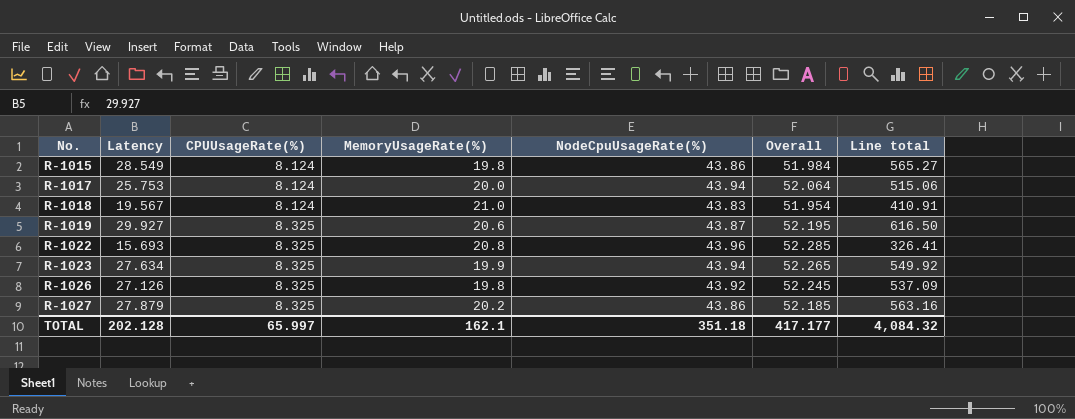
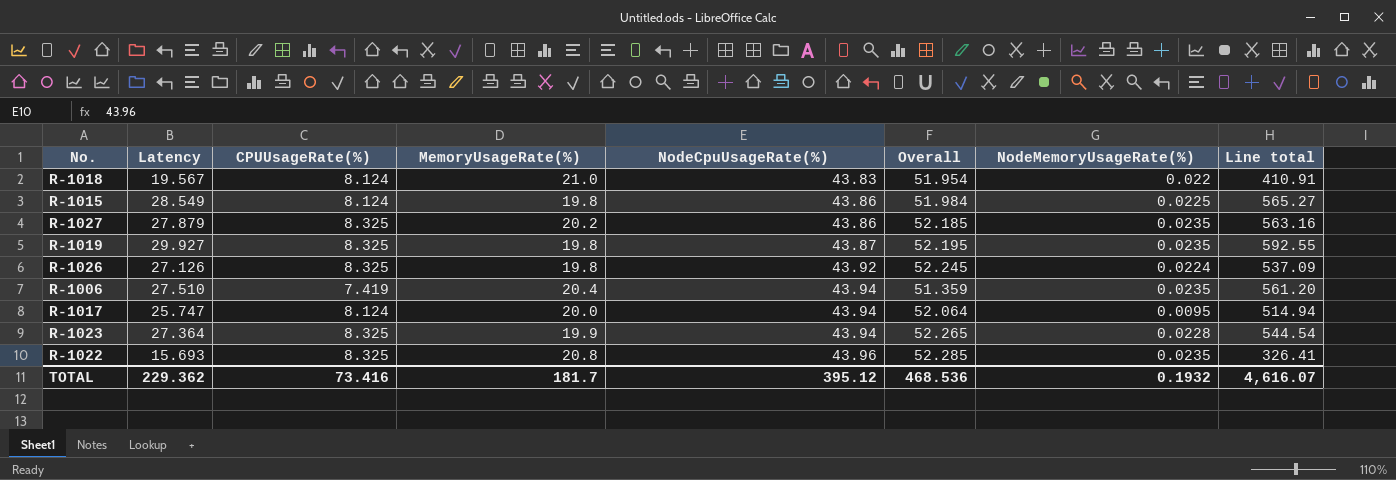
row order: No. ascending -> NodeCpuUsageRate(%) ascending
column NodeMemoryUsageRate(%) | position: none -> 7
R-1019 | MemoryUsageRate(%): 20.6 -> 19.8
R-1019 | Line total: 616.50 -> 592.55
row R-1006: none -> 27.510 | 7.419 | 20.4 | 43.94 | 51.359 | 0.0235 | 561.20
R-1017 | Latency: 25.753 -> 25.747
R-1017 | Line total: 515.06 -> 514.94
R-1023 | Latency: 27.634 -> 27.364
R-1023 | Line total: 549.92 -> 544.54
TOTAL | Latency: 202.128 -> 229.362
TOTAL | CPUUsageRate(%): 65.997 -> 73.416
TOTAL | MemoryUsageRate(%): 162.1 -> 181.7
TOTAL | NodeCpuUsageRate(%): 351.18 -> 395.12
TOTAL | Overall: 417.177 -> 468.536
TOTAL | Line total: 4,084.32 -> 4,616.07

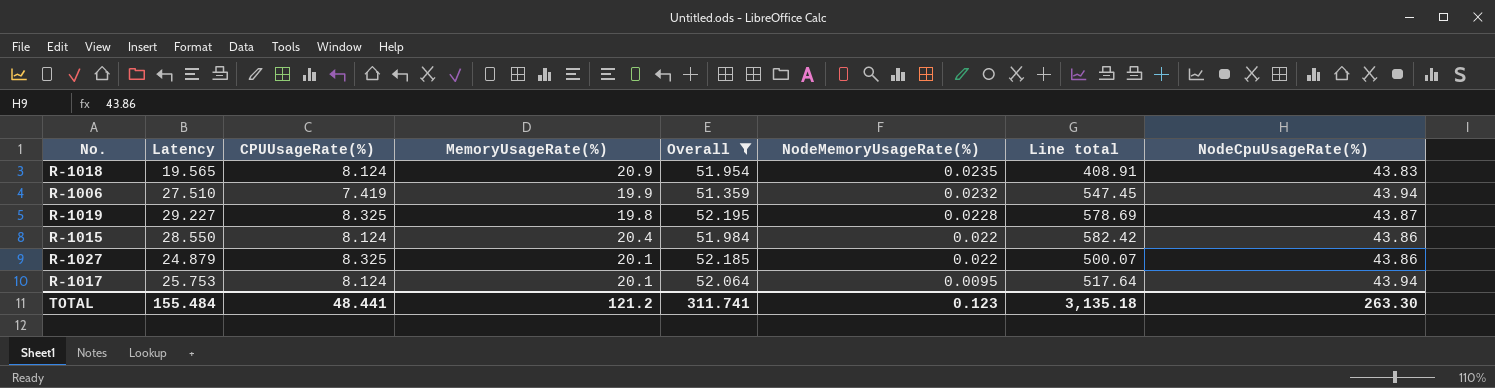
filter: none -> Overall <= 52.195
row order: NodeCpuUsageRate(%) ascending -> NodeMemoryUsageRate(%) descending
column NodeCpuUsageRate(%) | position: 5 -> 8
R-1018 | Latency: 19.567 -> 19.565
R-1018 | MemoryUsageRate(%): 21.0 -> 20.9
R-1018 | NodeMemoryUsageRate(%): 0.022 -> 0.0235
R-1018 | Line total: 410.91 -> 408.91
R-1006 | MemoryUsageRate(%): 20.4 -> 19.9
R-1006 | NodeMemoryUsageRate(%): 0.0235 -> 0.0232
R-1006 | Line total: 561.20 -> 547.45
R-1019 | Latency: 29.927 -> 29.227
R-1019 | NodeMemoryUsageRate(%): 0.0235 -> 0.0228
R-1019 | Line total: 592.55 -> 578.69
R-1015 | Latency: 28.549 -> 28.550
R-1015 | MemoryUsageRate(%): 19.8 -> 20.4
R-1015 | NodeMemoryUsageRate(%): 0.0225 -> 0.022
R-1015 | Line total: 565.27 -> 582.42
R-1027 | Latency: 27.879 -> 24.879
R-1027 | MemoryUsageRate(%): 20.2 -> 20.1
R-1027 | NodeMemoryUsageRate(%): 0.0235 -> 0.022
R-1027 | Line total: 563.16 -> 500.07
R-1017 | Latency: 25.747 -> 25.753
R-1017 | MemoryUsageRate(%): 20.0 -> 20.1
R-1017 | Line total: 514.94 -> 517.64
TOTAL | Latency: 229.362 -> 155.484
TOTAL | CPUUsageRate(%): 73.416 -> 48.441
TOTAL | MemoryUsageRate(%): 181.7 -> 121.2
TOTAL | Overall: 468.536 -> 311.741
TOTAL | NodeMemoryUsageRate(%): 0.1932 -> 0.123
TOTAL | Line total: 4,616.07 -> 3,135.18
TOTAL | NodeCpuUsageRate(%): 395.12 -> 263.30

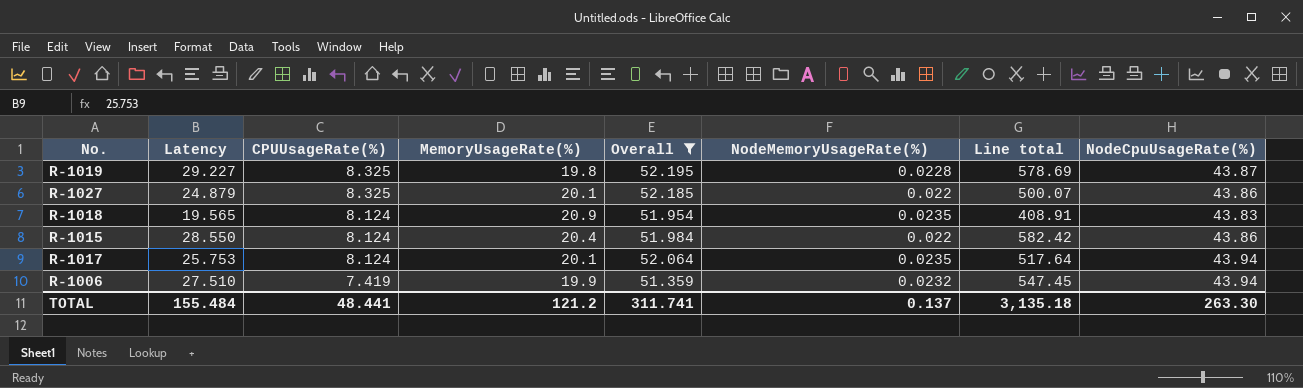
row order: NodeMemoryUsageRate(%) descending -> CPUUsageRate(%) descending
R-1017 | NodeMemoryUsageRate(%): 0.0095 -> 0.0235
TOTAL | NodeMemoryUsageRate(%): 0.123 -> 0.137

